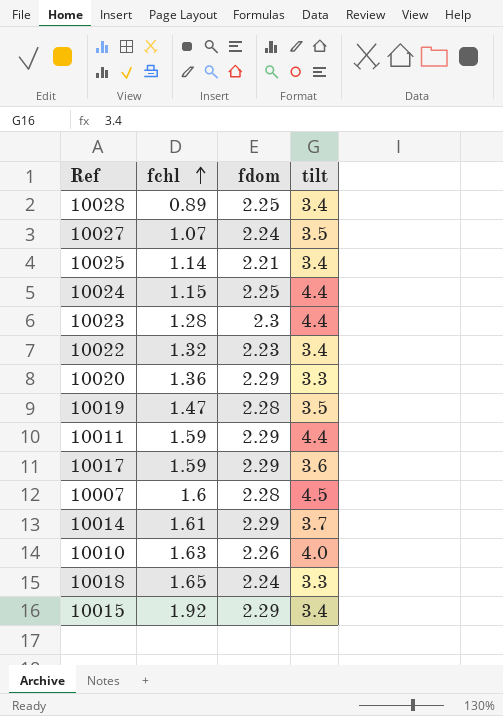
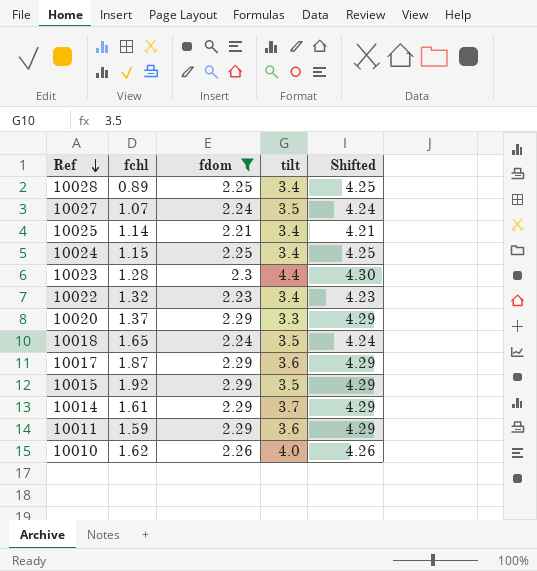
filter: none -> fdom != 2.28
row order: fchl ascending -> Ref descending
column Shifted | formula: none -> [fdom] + 2
10024 | tilt: 4.4 -> 3.4
10020 | fchl: 1.36 -> 1.37
10018 | tilt: 3.3 -> 3.5
10017 | fchl: 1.59 -> 1.87
10015 | tilt: 3.4 -> 3.5
10011 | tilt: 4.4 -> 3.6
10010 | fchl: 1.63 -> 1.62

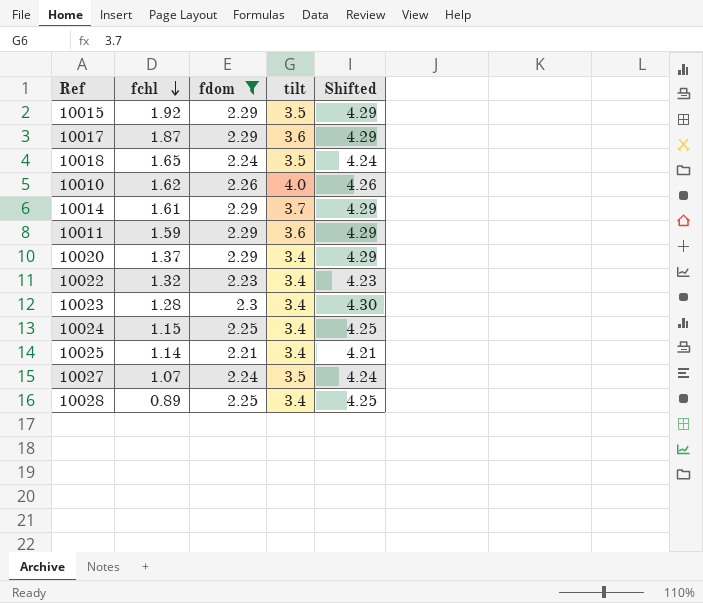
row order: Ref descending -> fchl descending
10020 | tilt: 3.3 -> 3.4
10023 | tilt: 4.4 -> 3.4

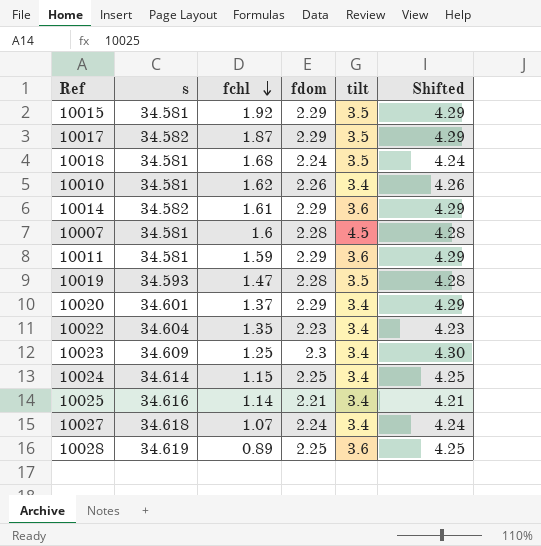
filter: fdom != 2.28 -> none
column s | position: none -> 2
10017 | tilt: 3.6 -> 3.5
10018 | fchl: 1.65 -> 1.68
10010 | tilt: 4.0 -> 3.4
10014 | tilt: 3.7 -> 3.6
10022 | fchl: 1.32 -> 1.35
10023 | fchl: 1.28 -> 1.25
10027 | tilt: 3.5 -> 3.4
10028 | tilt: 3.4 -> 3.6

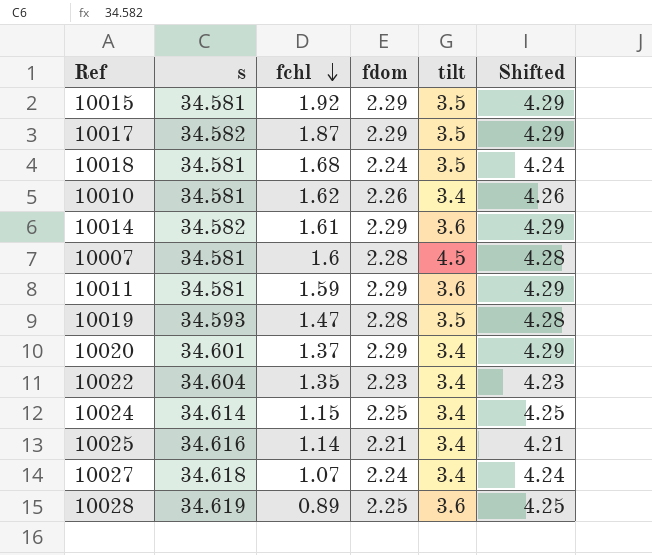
row 10023: 34.609 | 1.25 | 2.3 | 3.4 | 4.30 -> none

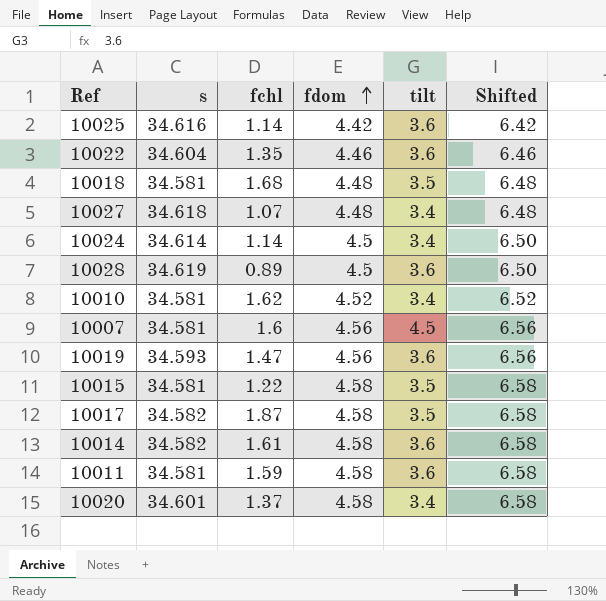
row order: fchl descending -> fdom ascending
10025 | fdom: 2.21 -> 4.42
10025 | tilt: 3.4 -> 3.6
10025 | Shifted: 4.21 -> 6.42
10022 | fdom: 2.23 -> 4.46
10022 | tilt: 3.4 -> 3.6
10022 | Shifted: 4.23 -> 6.46
10018 | fdom: 2.24 -> 4.48
10018 | Shifted: 4.24 -> 6.48
10027 | fdom: 2.24 -> 4.48
10027 | Shifted: 4.24 -> 6.48
10024 | fchl: 1.15 -> 1.14
10024 | fdom: 2.25 -> 4.5
10024 | Shifted: 4.25 -> 6.50
10028 | fdom: 2.25 -> 4.5
10028 | Shifted: 4.25 -> 6.50
10010 | fdom: 2.26 -> 4.52
10010 | Shifted: 4.26 -> 6.52
10007 | fdom: 2.28 -> 4.56
10007 | Shifted: 4.28 -> 6.56
10019 | fdom: 2.28 -> 4.56
10019 | tilt: 3.5 -> 3.6
10019 | Shifted: 4.28 -> 6.56
10015 | fchl: 1.92 -> 1.22
10015 | fdom: 2.29 -> 4.58
10015 | Shifted: 4.29 -> 6.58
10017 | fdom: 2.29 -> 4.58
10017 | Shifted: 4.29 -> 6.58
10014 | fdom: 2.29 -> 4.58
10014 | Shifted: 4.29 -> 6.58
10011 | fdom: 2.29 -> 4.58
10011 | Shifted: 4.29 -> 6.58
10020 | fdom: 2.29 -> 4.58
10020 | Shifted: 4.29 -> 6.58

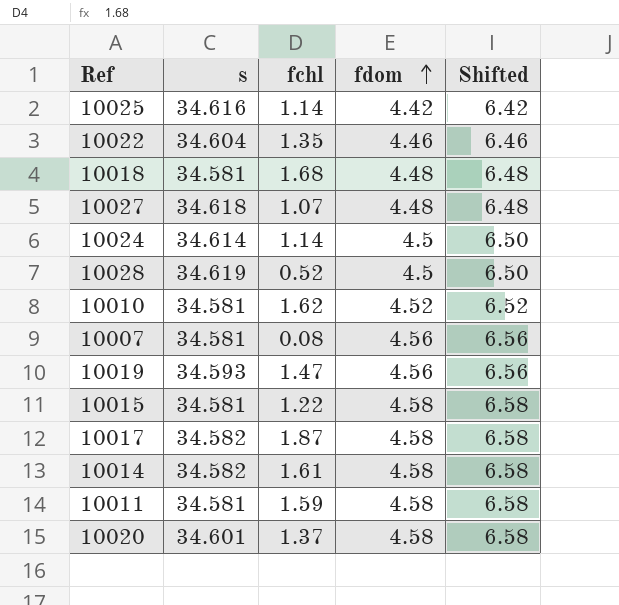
column tilt | position: 5 -> none
10028 | fchl: 0.89 -> 0.52
10007 | fchl: 1.6 -> 0.08

